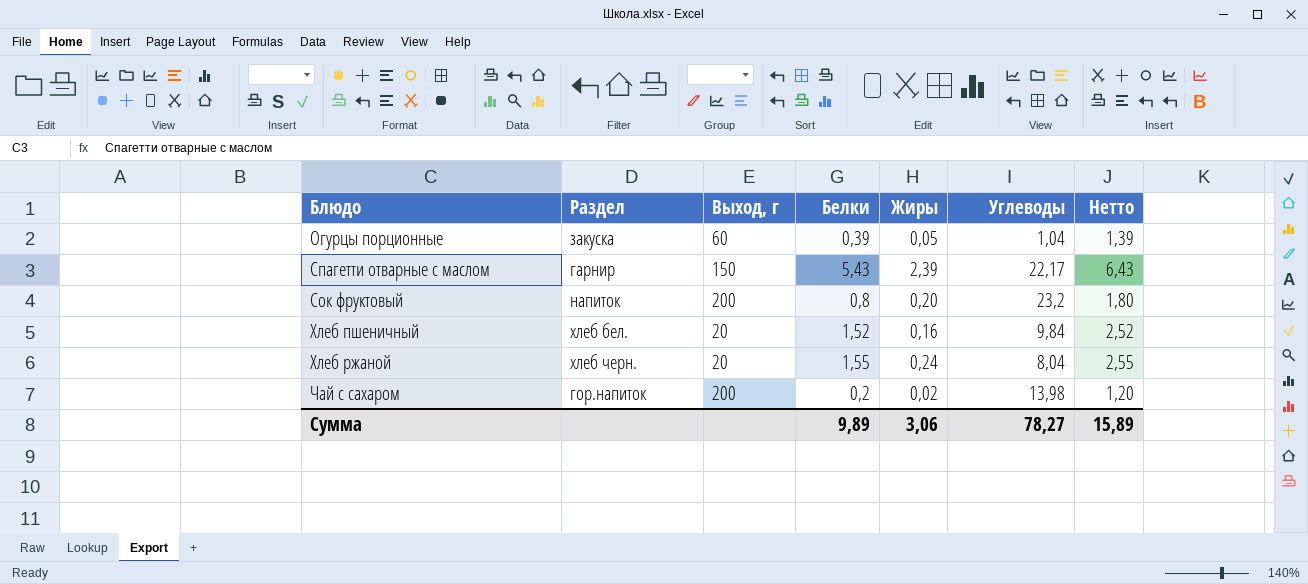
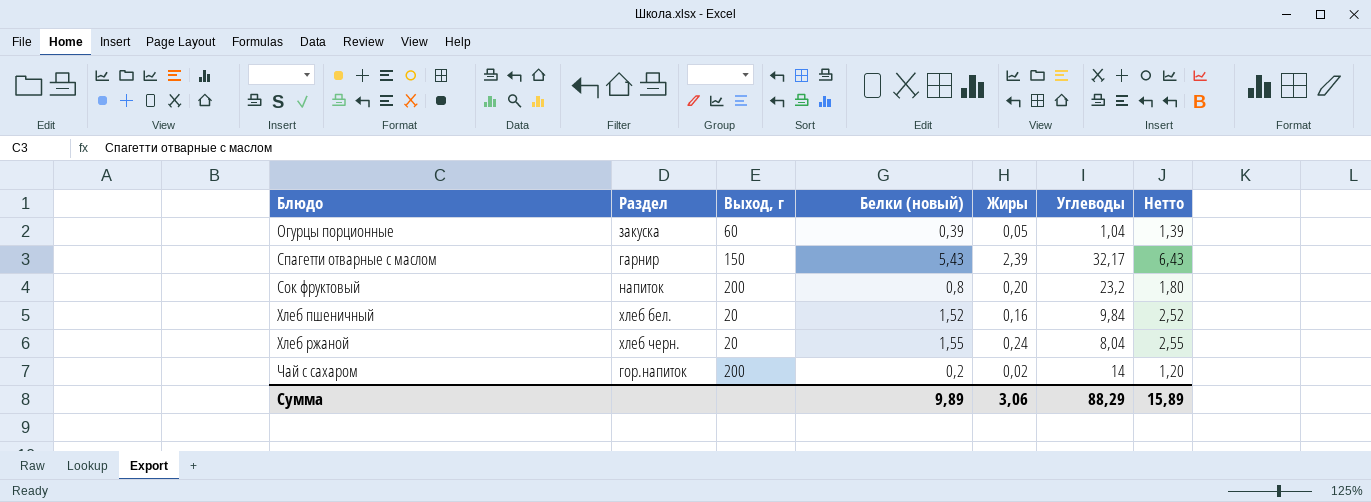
column name: Белки -> Белки (новый)
Спагетти отварные с маслом | Углеводы: 22,17 -> 32,17
Чай с сахаром | Углеводы: 13,98 -> 14
Сумма | Углеводы: 78,27 -> 88,29

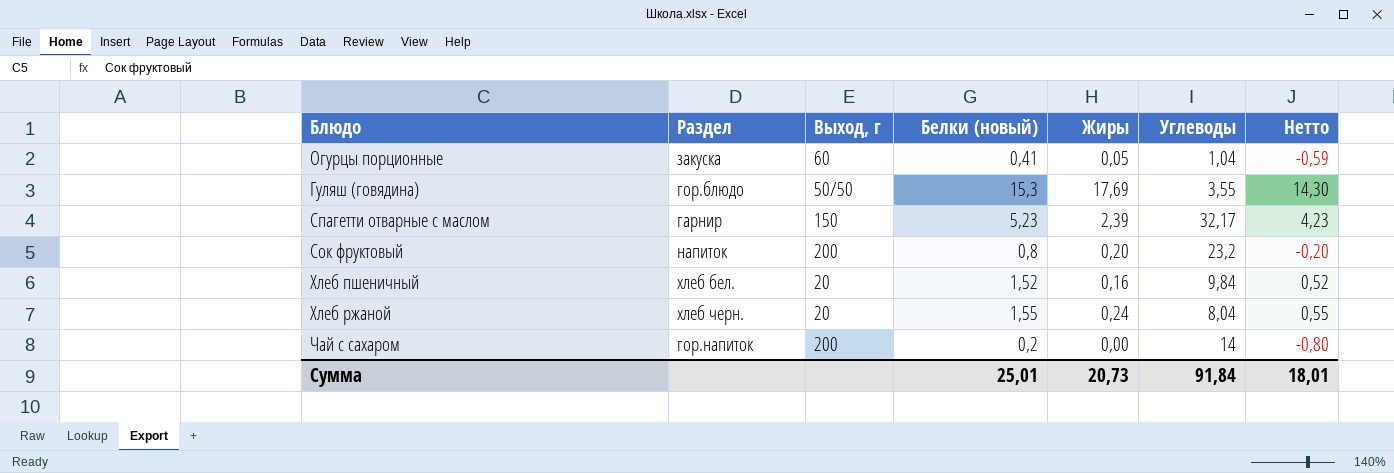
column Нетто | formula: [Белки (новый)] + 1 -> [Белки (новый)] - 1
Огурцы порционные | Белки (новый): 0,39 -> 0,41
row Гуляш (говядина): none -> гор.блюдо | 50/50 | 15,3 | 17,69 | 3,55 | 14,30
Спагетти отварные с маслом | Белки (новый): 5,43 -> 5,23
Чай с сахаром | Жиры: 0,02 -> 0,00
Сумма | Белки (новый): 9,89 -> 25,01
Сумма | Жиры: 3,06 -> 20,73
Сумма | Углеводы: 88,29 -> 91,84
Сумма | Нетто: 15,89 -> 18,01

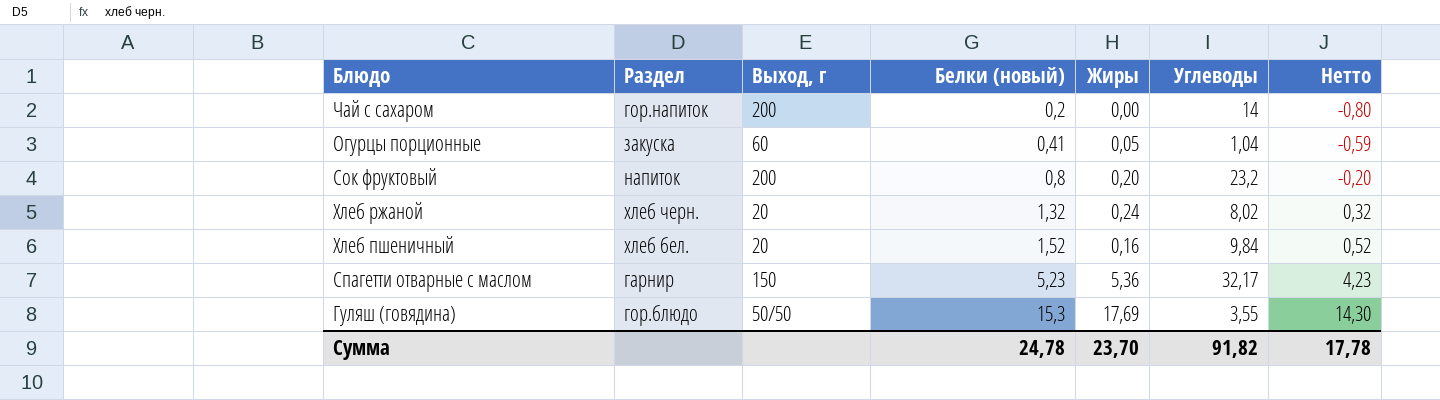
row order: none -> Белки (новый) ascending
Хлеб ржаной | Белки (новый): 1,55 -> 1,32
Хлеб ржаной | Углеводы: 8,04 -> 8,02
Хлеб ржаной | Нетто: 0,55 -> 0,32
Спагетти отварные с маслом | Жиры: 2,39 -> 5,36
Сумма | Белки (новый): 25,01 -> 24,78
Сумма | Жиры: 20,73 -> 23,70
Сумма | Углеводы: 91,84 -> 91,82
Сумма | Нетто: 18,01 -> 17,78

